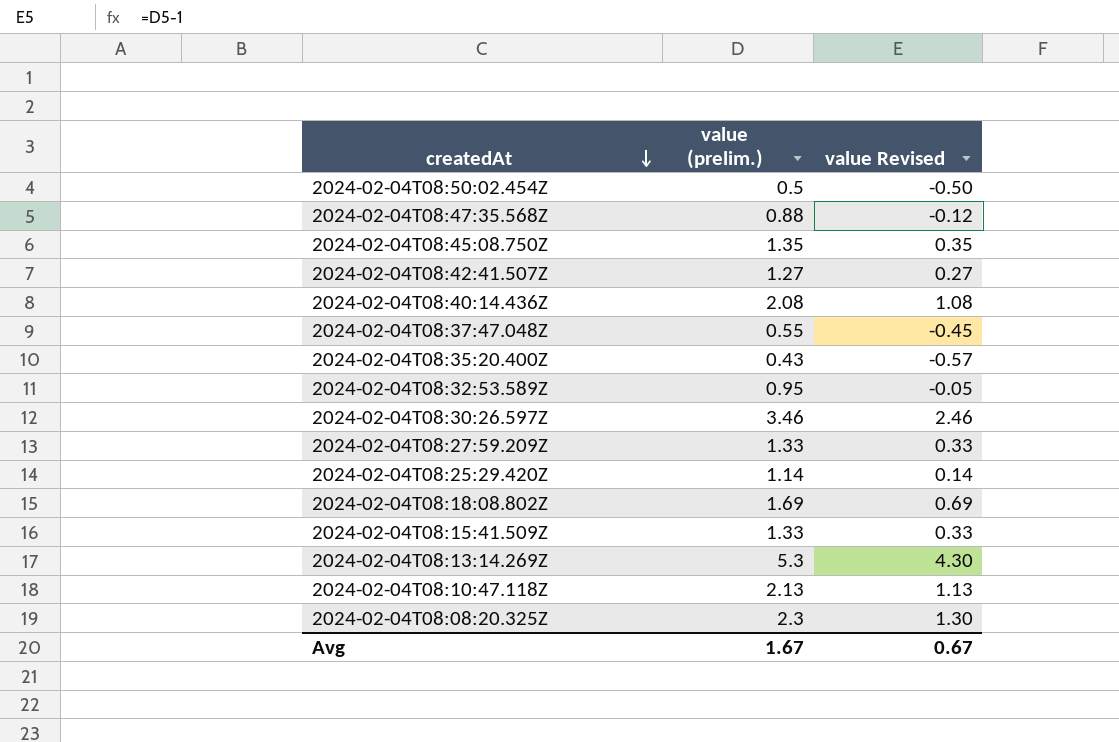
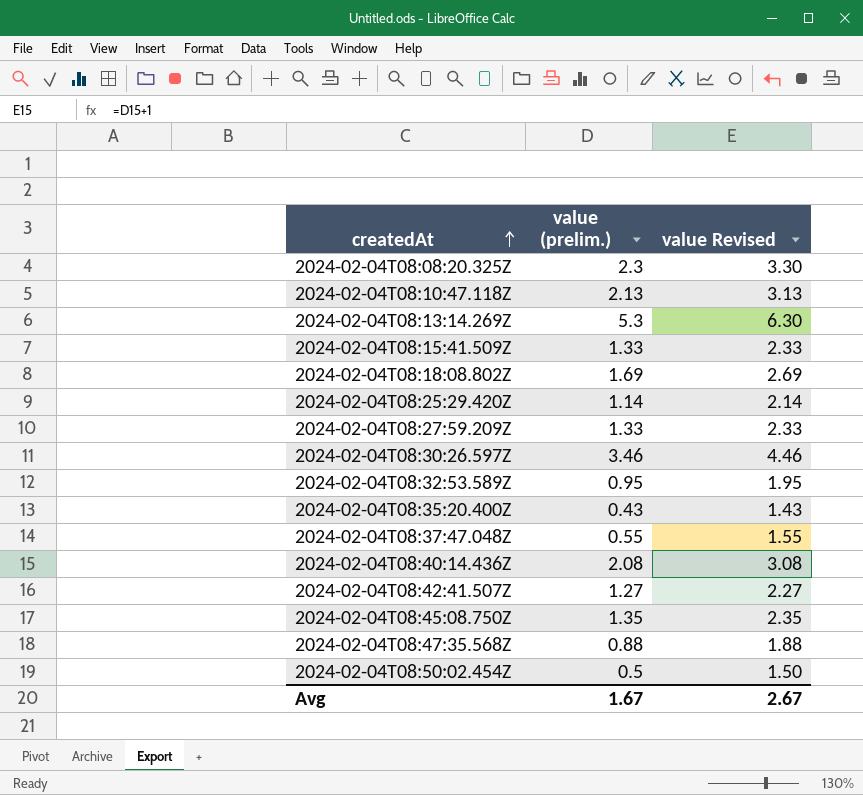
row order: createdAt descending -> createdAt ascending
column value Revised | formula: [value (prelim.)] - 1 -> [value (prelim.)] + 1
Avg | value Revised: 0.67 -> 2.67

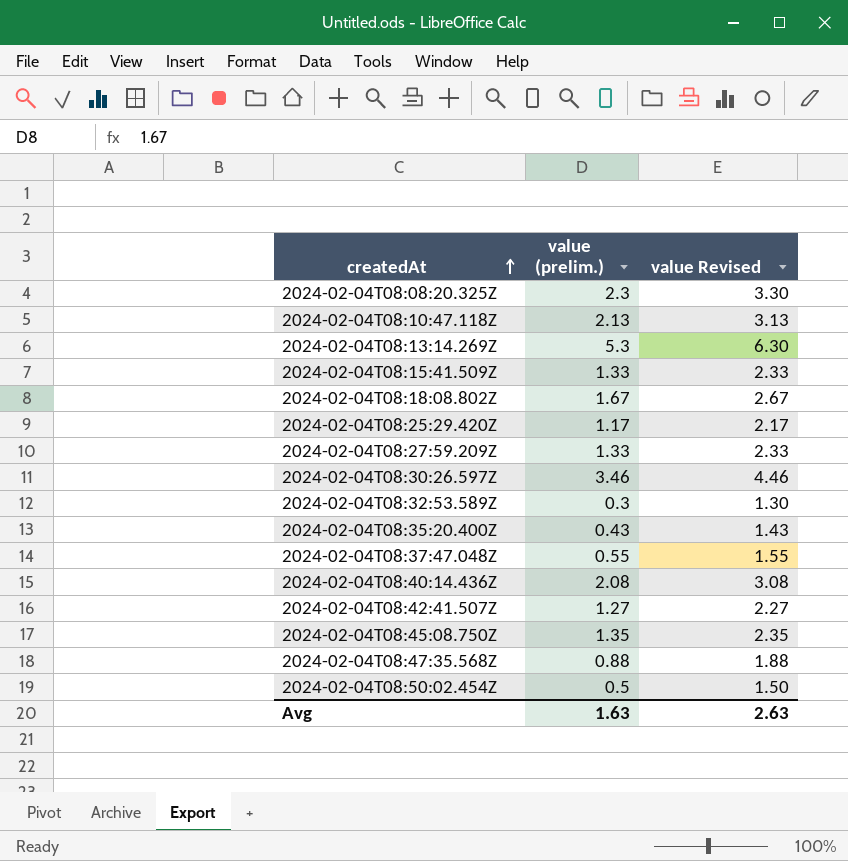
2024-02-04T08:18:08.802Z | value (prelim.): 1.69 -> 1.67
2024-02-04T08:18:08.802Z | value Revised: 2.69 -> 2.67
2024-02-04T08:25:29.420Z | value (prelim.): 1.14 -> 1.17
2024-02-04T08:25:29.420Z | value Revised: 2.14 -> 2.17
2024-02-04T08:32:53.589Z | value (prelim.): 0.95 -> 0.3
2024-02-04T08:32:53.589Z | value Revised: 1.95 -> 1.30
Avg | value (prelim.): 1.67 -> 1.63
Avg | value Revised: 2.67 -> 2.63

